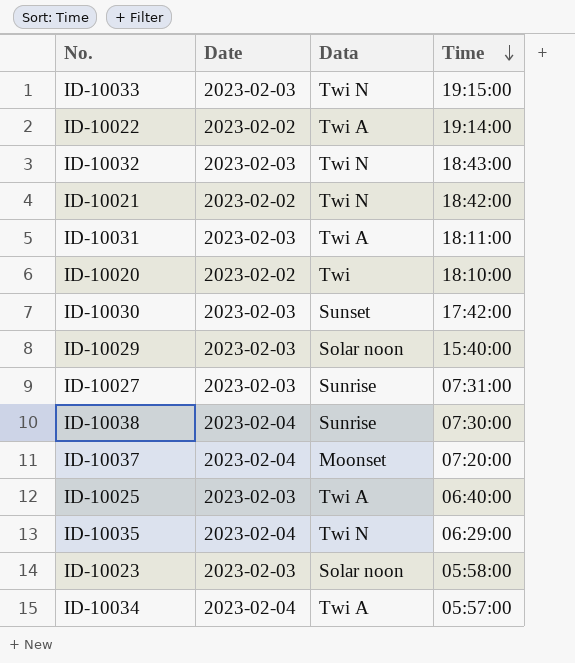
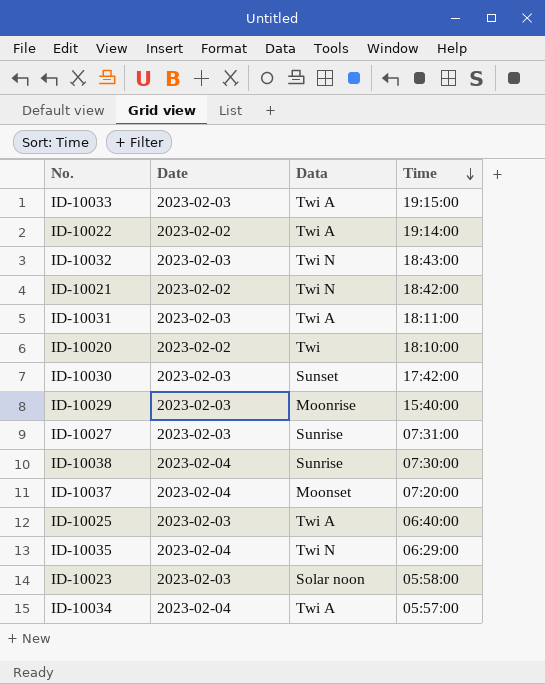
ID-10033 | Data: Twi N -> Twi A
ID-10029 | Data: Solar noon -> Moonrise

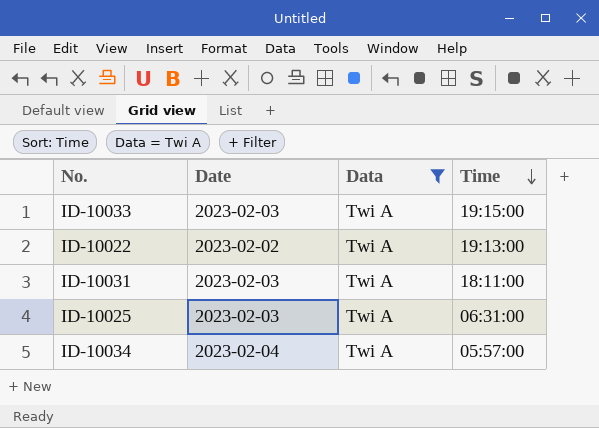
filter: none -> Data = Twi A
ID-10022 | Time: 19:14:00 -> 19:13:00
ID-10025 | Time: 06:40:00 -> 06:31:00

